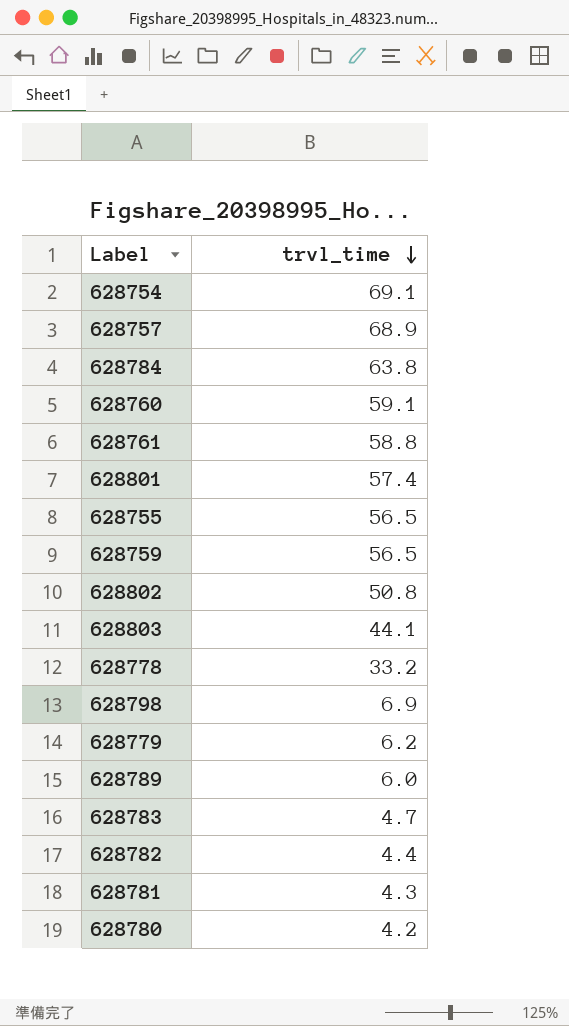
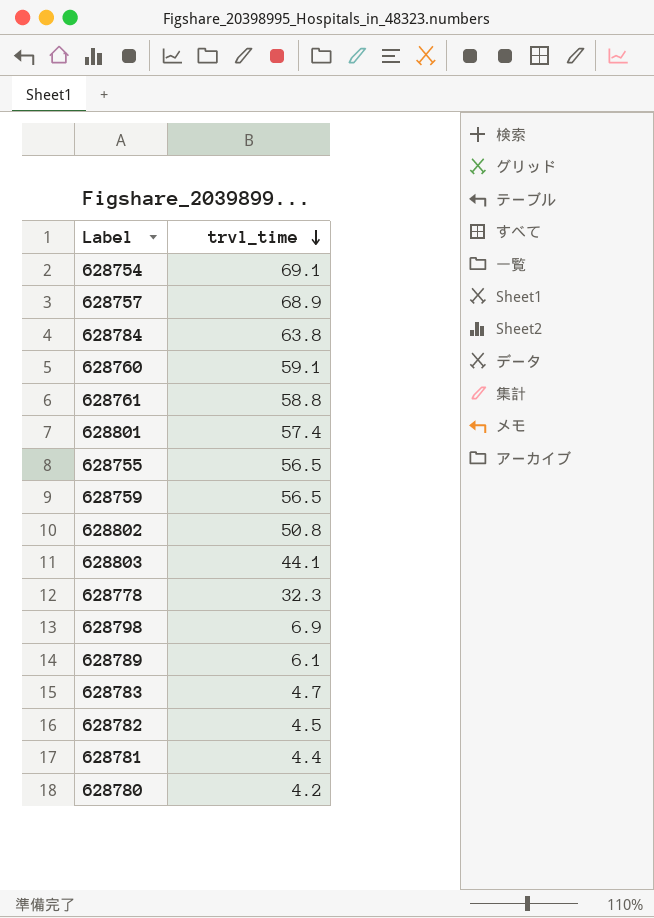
row 628779: 6.2 -> none
628778 | trvl_time: 33.2 -> 32.3
628789 | trvl_time: 6.0 -> 6.1
628782 | trvl_time: 4.4 -> 4.5
628781 | trvl_time: 4.3 -> 4.4

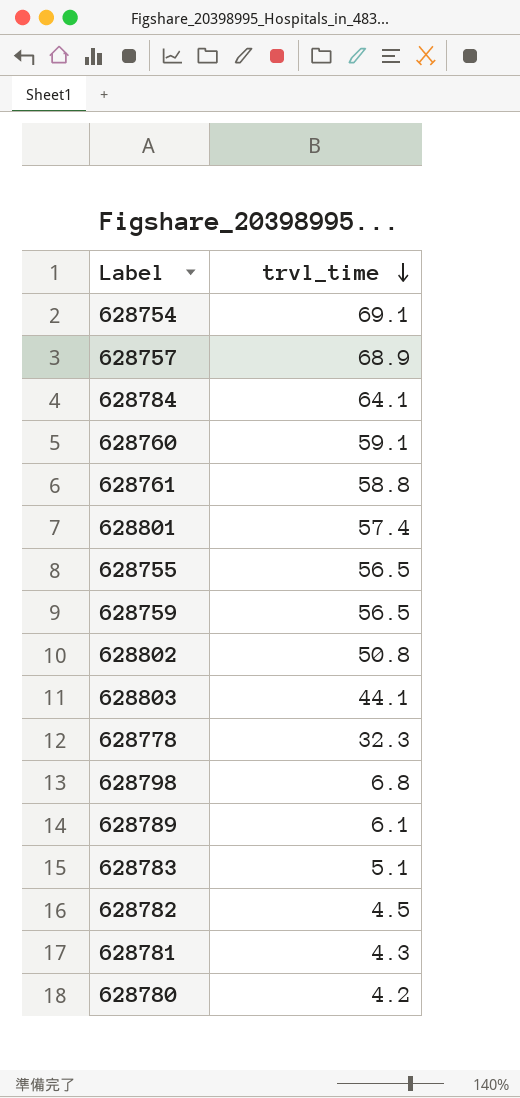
628784 | trvl_time: 63.8 -> 64.1
628798 | trvl_time: 6.9 -> 6.8
628783 | trvl_time: 4.7 -> 5.1
628781 | trvl_time: 4.4 -> 4.3

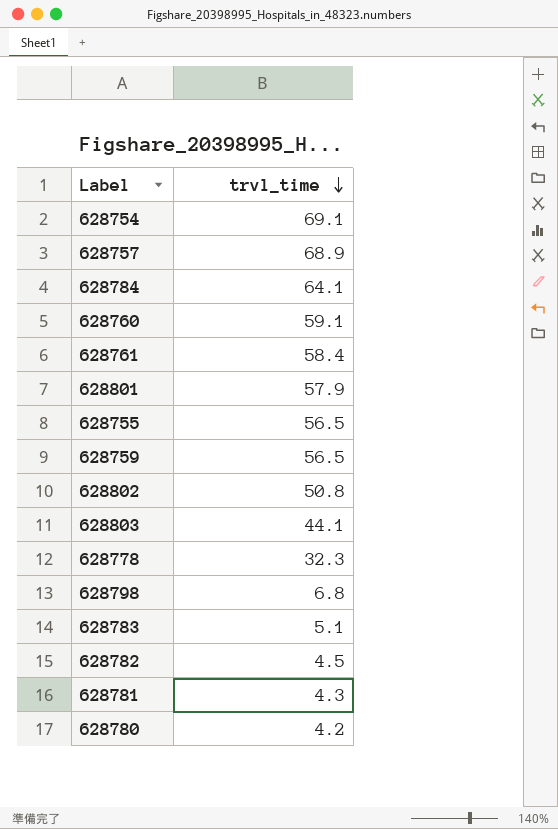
row 628789: 6.1 -> none
628761 | trvl_time: 58.8 -> 58.4
628801 | trvl_time: 57.4 -> 57.9

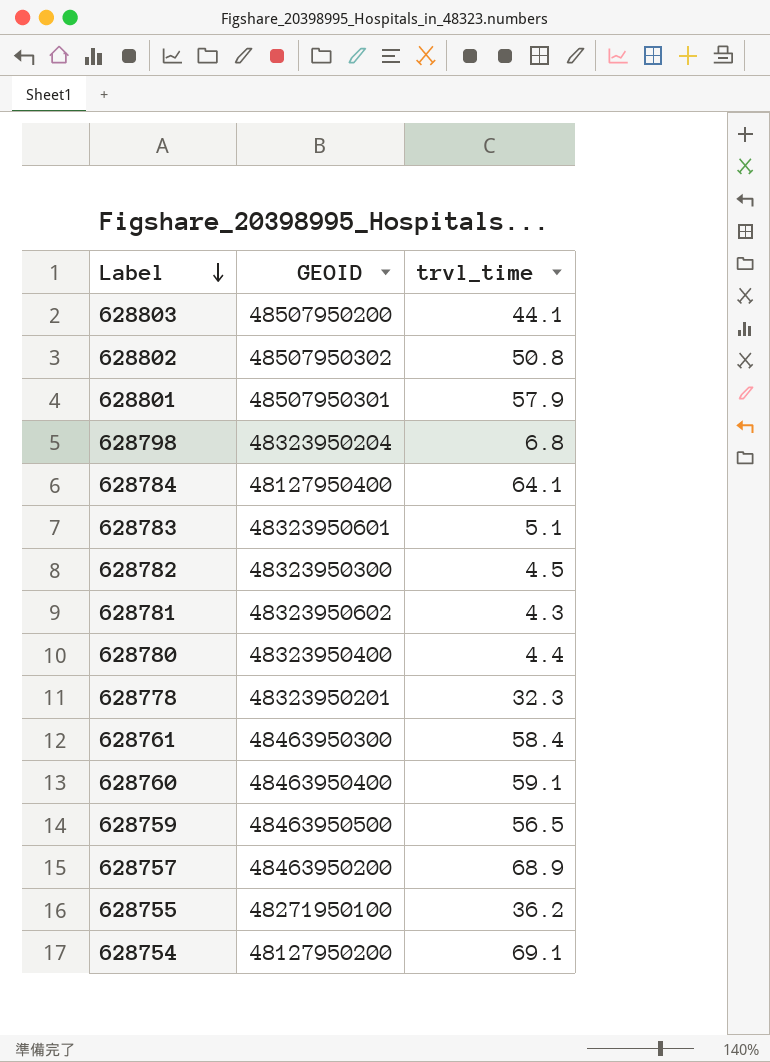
row order: trvl_time descending -> Label descending
column GEOID | position: none -> 2
628780 | trvl_time: 4.2 -> 4.4
628755 | trvl_time: 56.5 -> 36.2

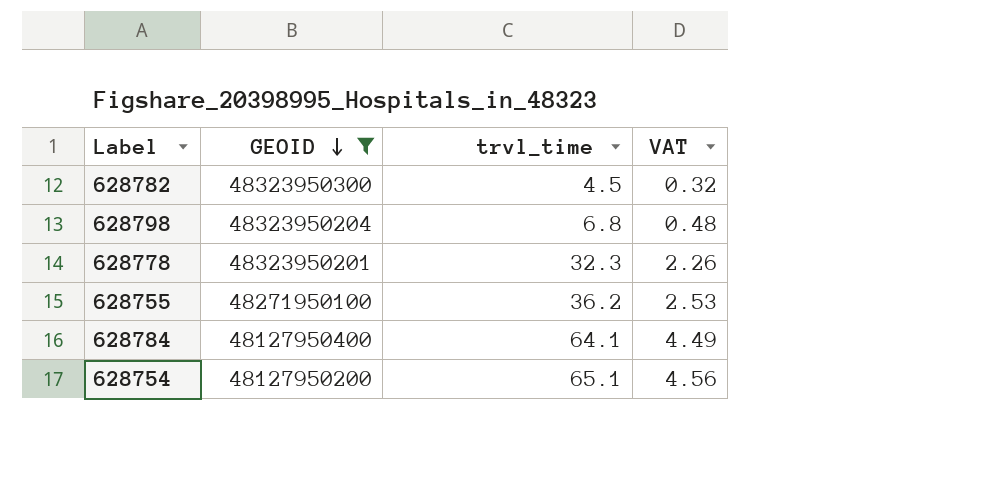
filter: none -> GEOID <= 48323950300
row order: Label descending -> GEOID descending
column VAT | formula: none -> [trvl_time] * 0.07
628754 | trvl_time: 69.1 -> 65.1

